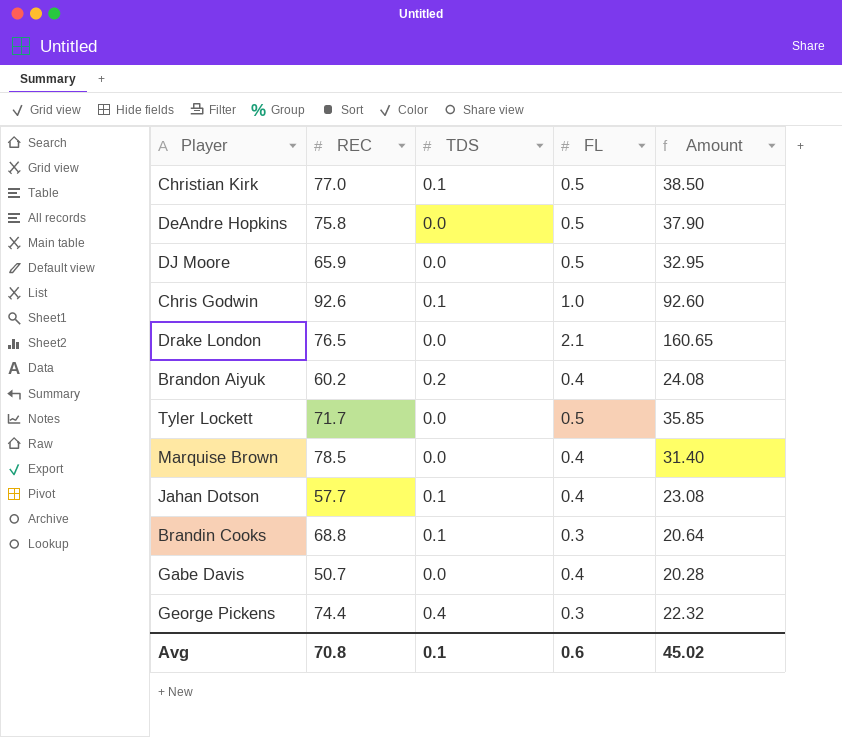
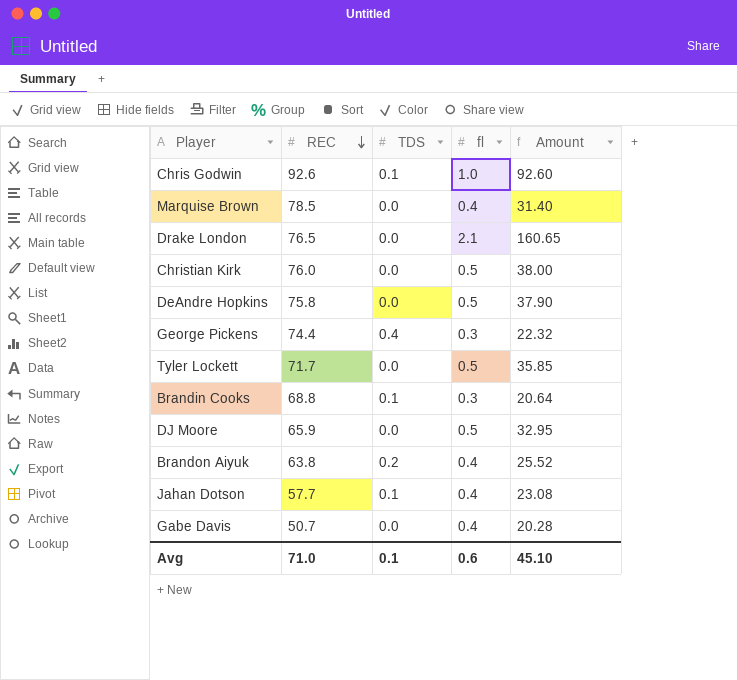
row order: none -> REC descending
column name: FL -> fl
Christian Kirk | REC: 77.0 -> 76.0
Christian Kirk | TDS: 0.1 -> 0.0
Christian Kirk | Amount: 38.50 -> 38.00
Brandon Aiyuk | REC: 60.2 -> 63.8
Brandon Aiyuk | Amount: 24.08 -> 25.52
Avg | REC: 70.8 -> 71.0
Avg | Amount: 45.02 -> 45.10

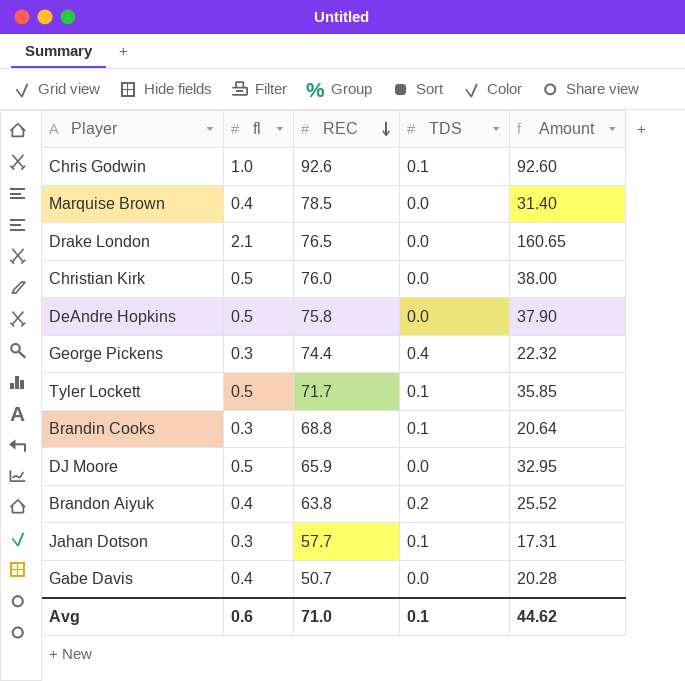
column fl | position: 4 -> 2
Tyler Lockett | TDS: 0.0 -> 0.1
Jahan Dotson | fl: 0.4 -> 0.3
Jahan Dotson | Amount: 23.08 -> 17.31
Avg | Amount: 45.10 -> 44.62

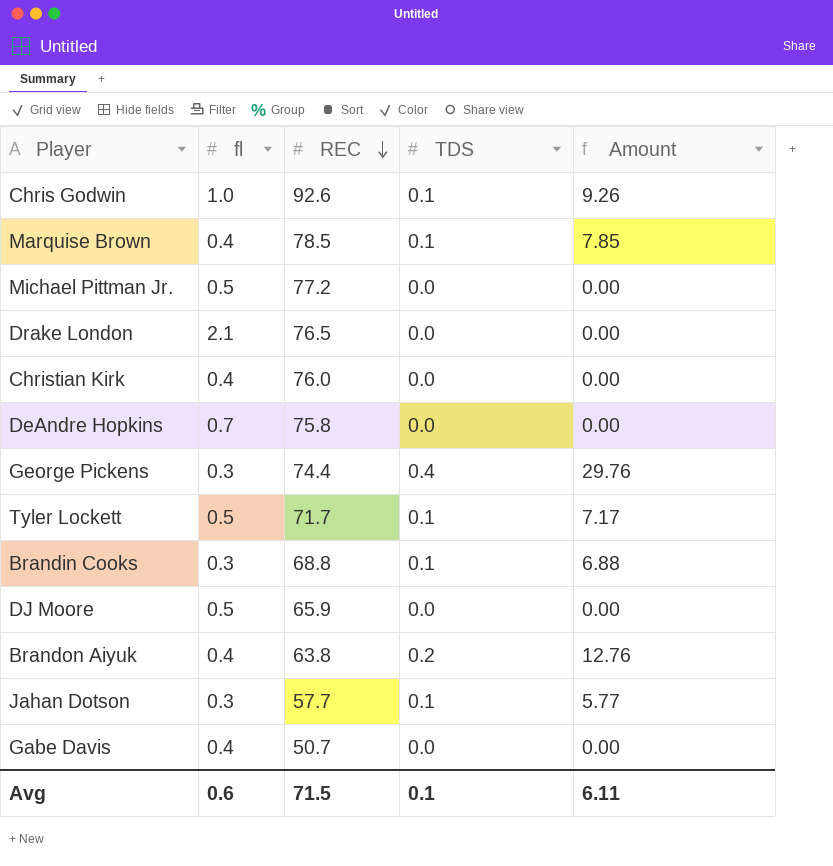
column Amount | formula: [fl] * [REC] -> [REC] * [TDS]
Marquise Brown | TDS: 0.0 -> 0.1
row Michael Pittman Jr.: none -> 0.5 | 77.2 | 0.0 | 0.00
Christian Kirk | fl: 0.5 -> 0.4
DeAndre Hopkins | fl: 0.5 -> 0.7
Avg | REC: 71.0 -> 71.5
Avg | Amount: 44.62 -> 6.11

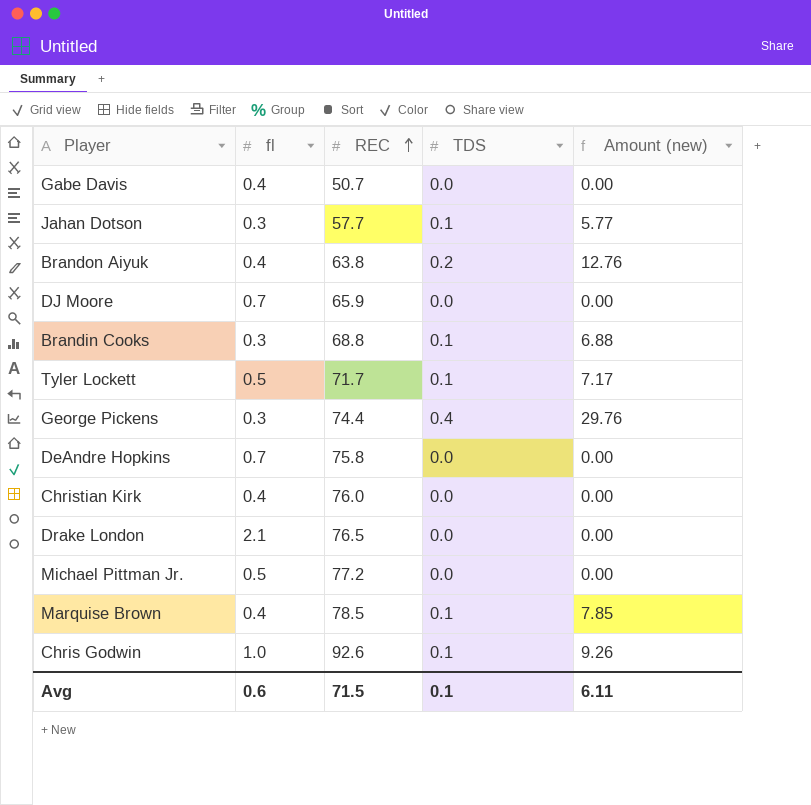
row order: REC descending -> REC ascending
column name: Amount -> Amount (new)
DJ Moore | fl: 0.5 -> 0.7

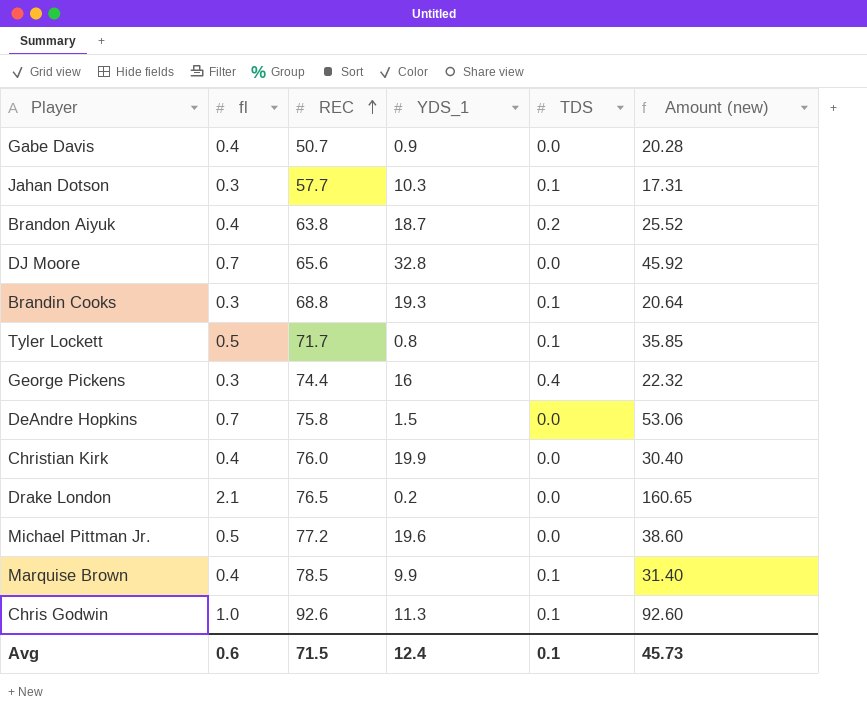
column YDS_1 | position: none -> 4
column Amount (new) | formula: [REC] * [TDS] -> [fl] * [REC]
DJ Moore | REC: 65.9 -> 65.6
Avg | Amount (new): 6.11 -> 45.73

